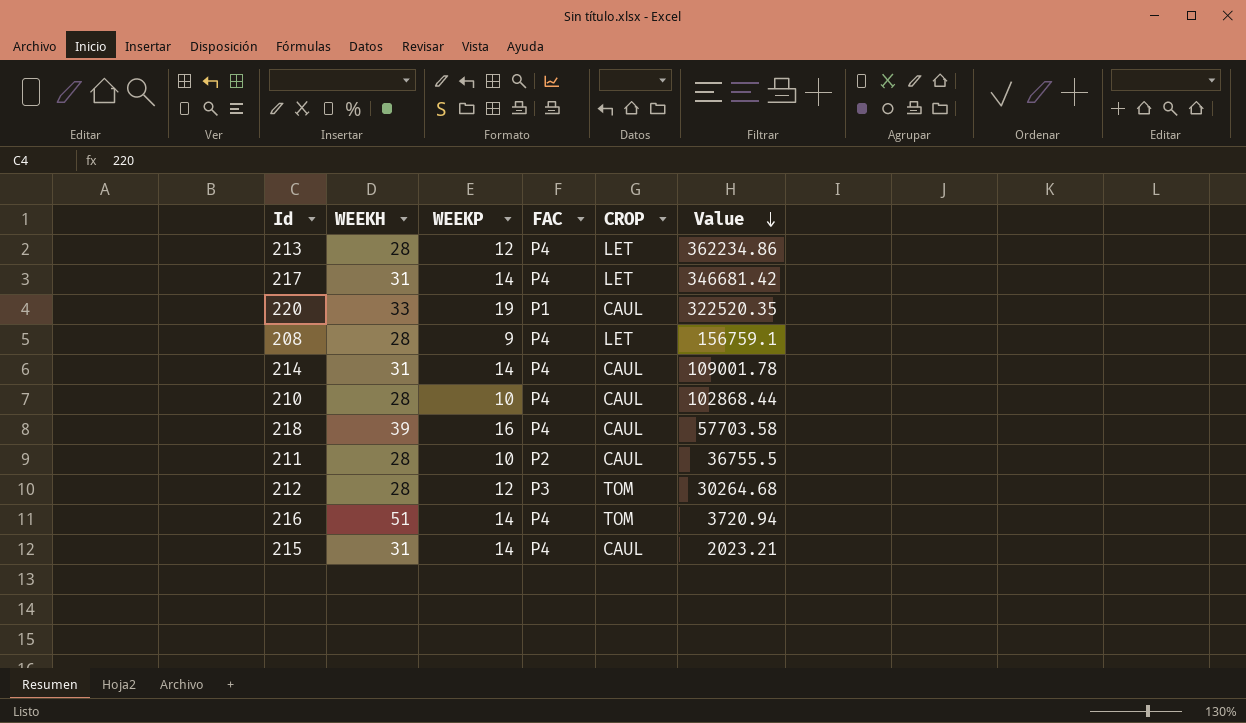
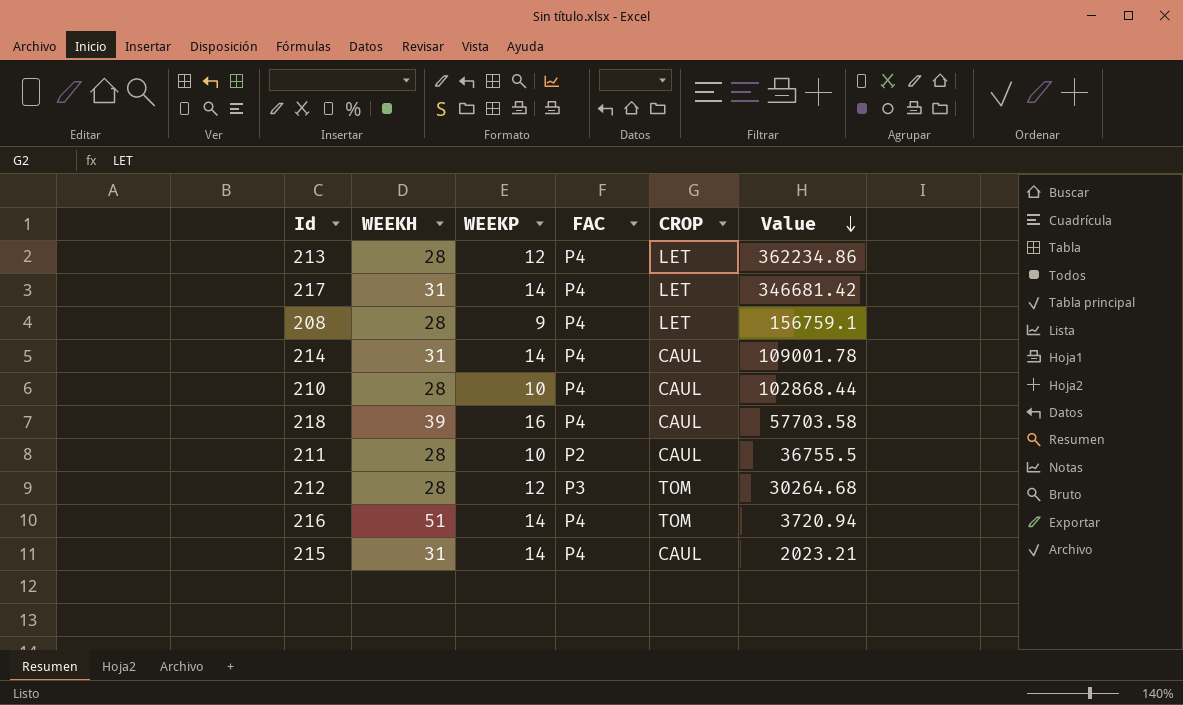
row 220: 33 | 19 | P1 | CAUL | 322520.35 -> none

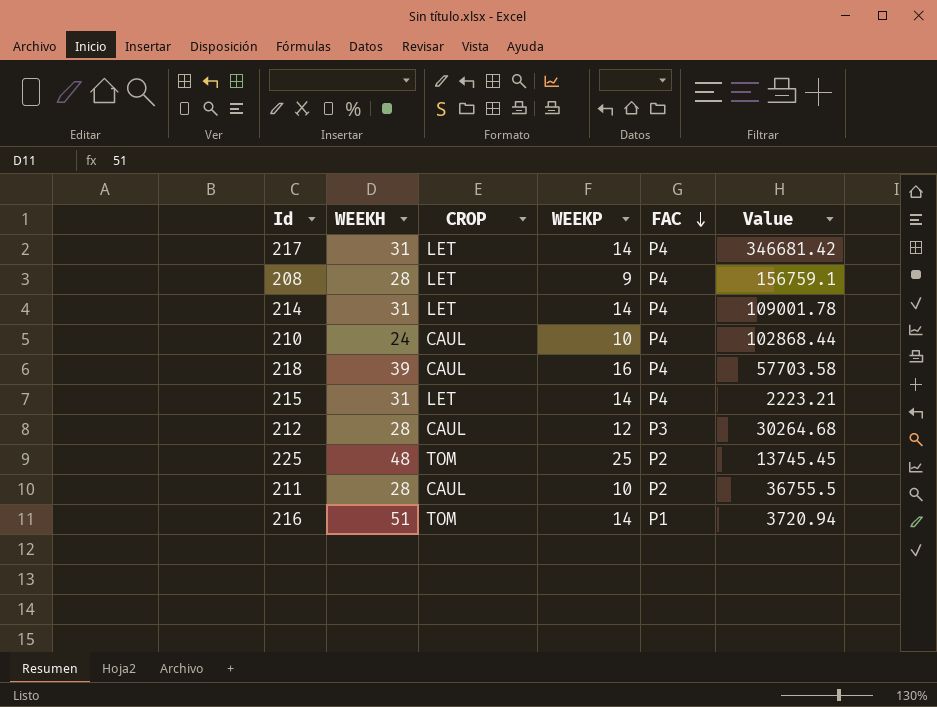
row order: Value descending -> FAC descending
column CROP | position: 5 -> 3
row 213: 28 | 12 | P4 | LET | 362234.86 -> none
214 | CROP: CAUL -> LET
210 | WEEKH: 28 -> 24
215 | CROP: CAUL -> LET
215 | Value: 2023.21 -> 2223.21
212 | CROP: TOM -> CAUL
row 225: none -> 48 | TOM | 25 | P2 | 13745.45
216 | FAC: P4 -> P1

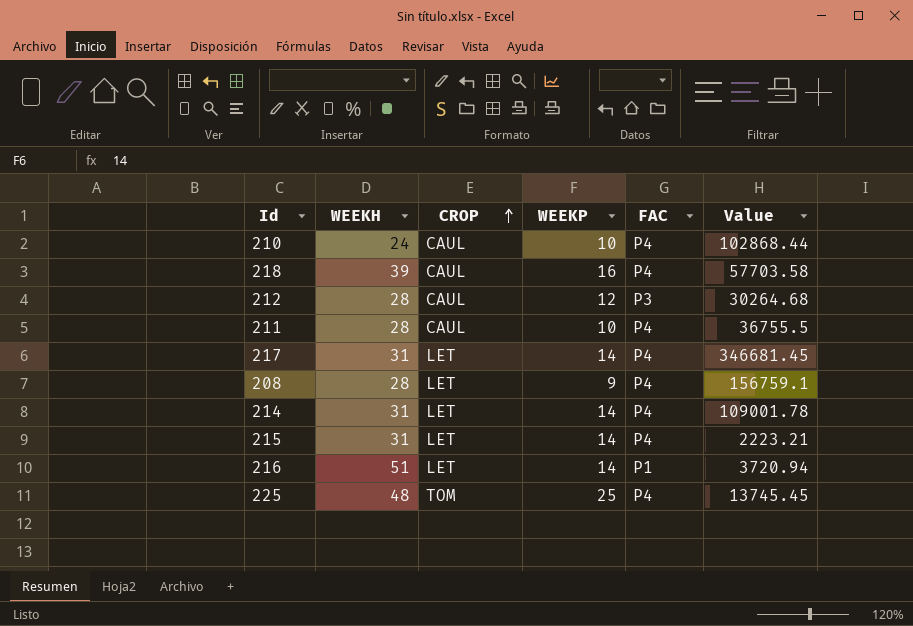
row order: FAC descending -> CROP ascending
211 | FAC: P2 -> P4
217 | Value: 346681.42 -> 346681.45
216 | CROP: TOM -> LET
225 | FAC: P2 -> P4

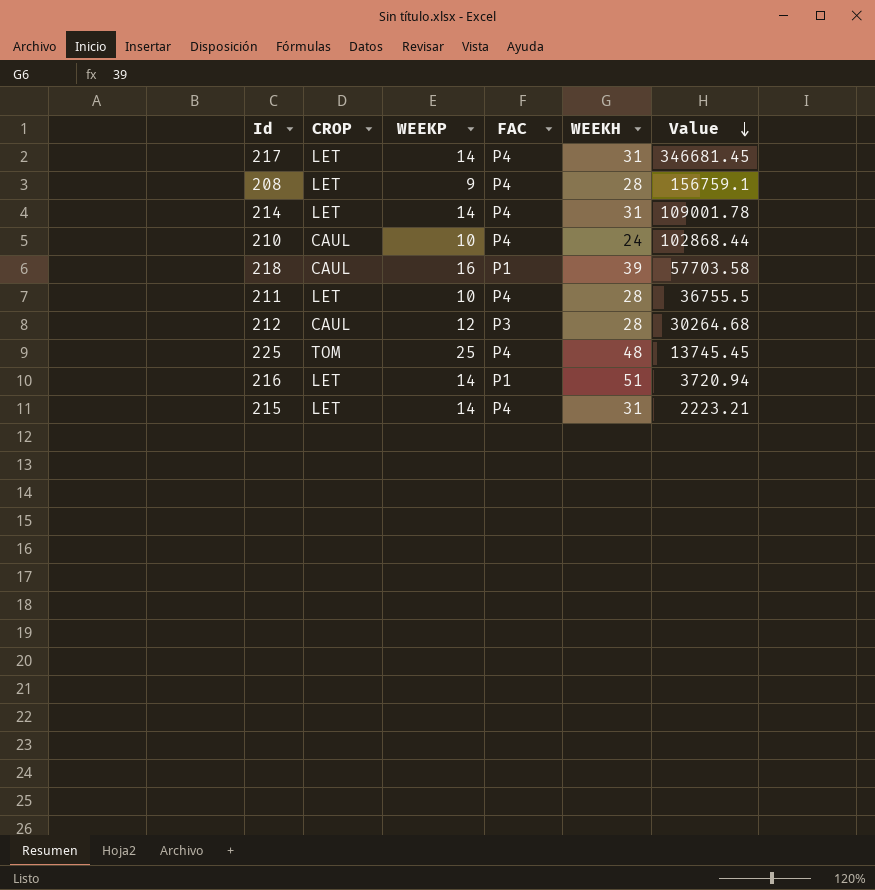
row order: CROP ascending -> Value descending
column WEEKH | position: 2 -> 5
218 | FAC: P4 -> P1
211 | CROP: CAUL -> LET

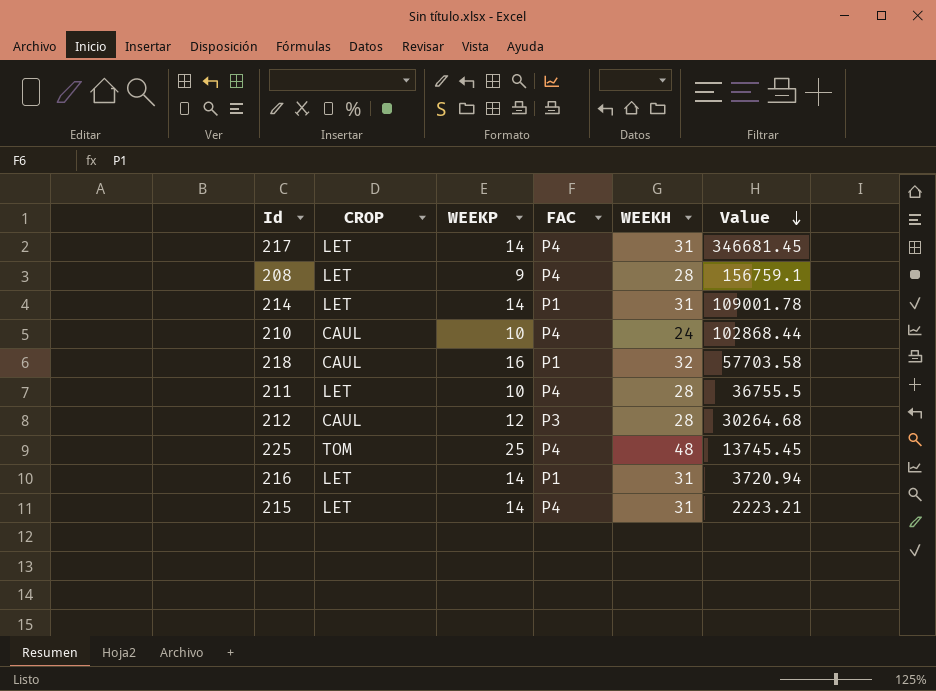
214 | FAC: P4 -> P1
218 | WEEKH: 39 -> 32
216 | WEEKH: 51 -> 31

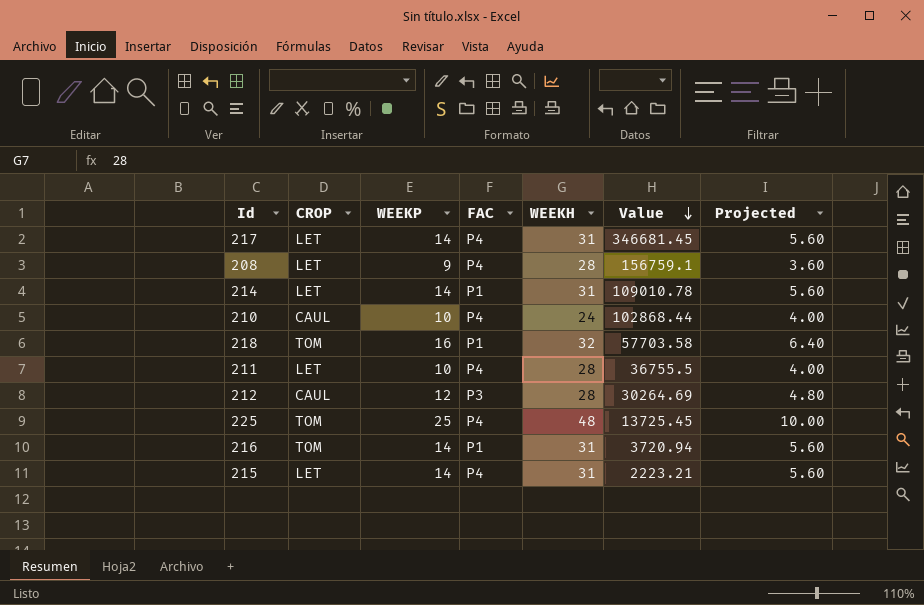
column Projected | formula: none -> [WEEKP] * 0.4
214 | Value: 109001.78 -> 109010.78
218 | CROP: CAUL -> TOM
212 | Value: 30264.68 -> 30264.69
225 | Value: 13745.45 -> 13725.45
216 | CROP: LET -> TOM

